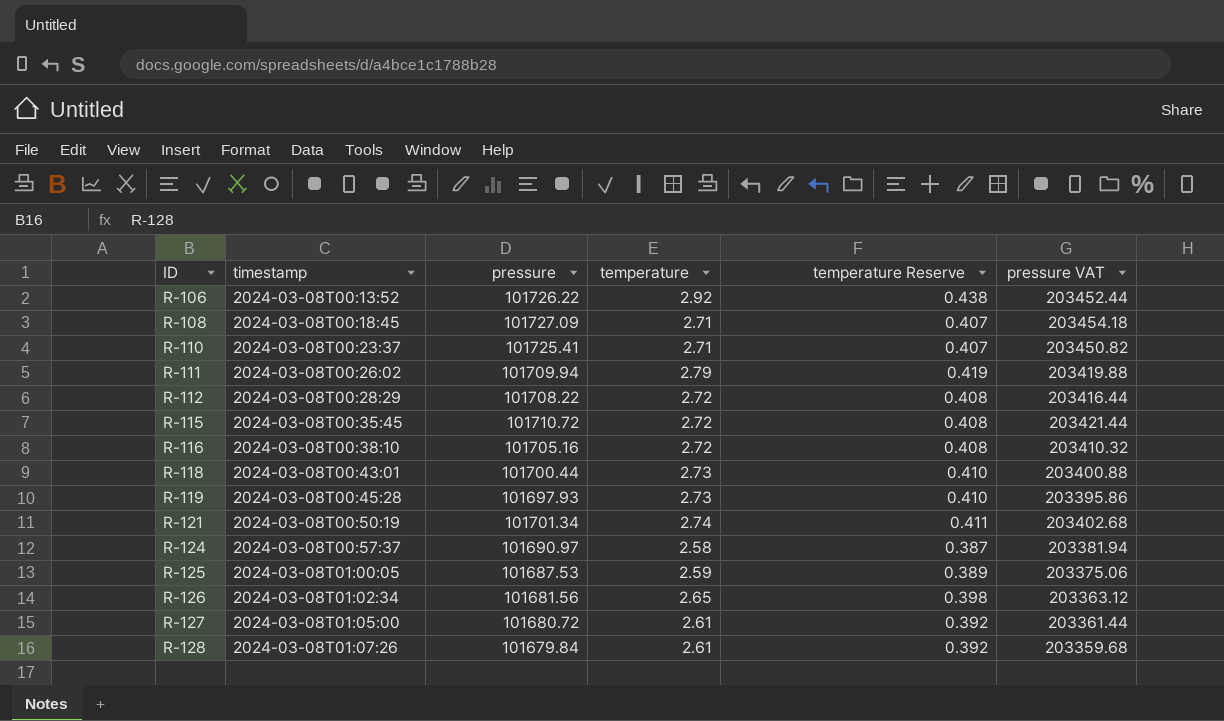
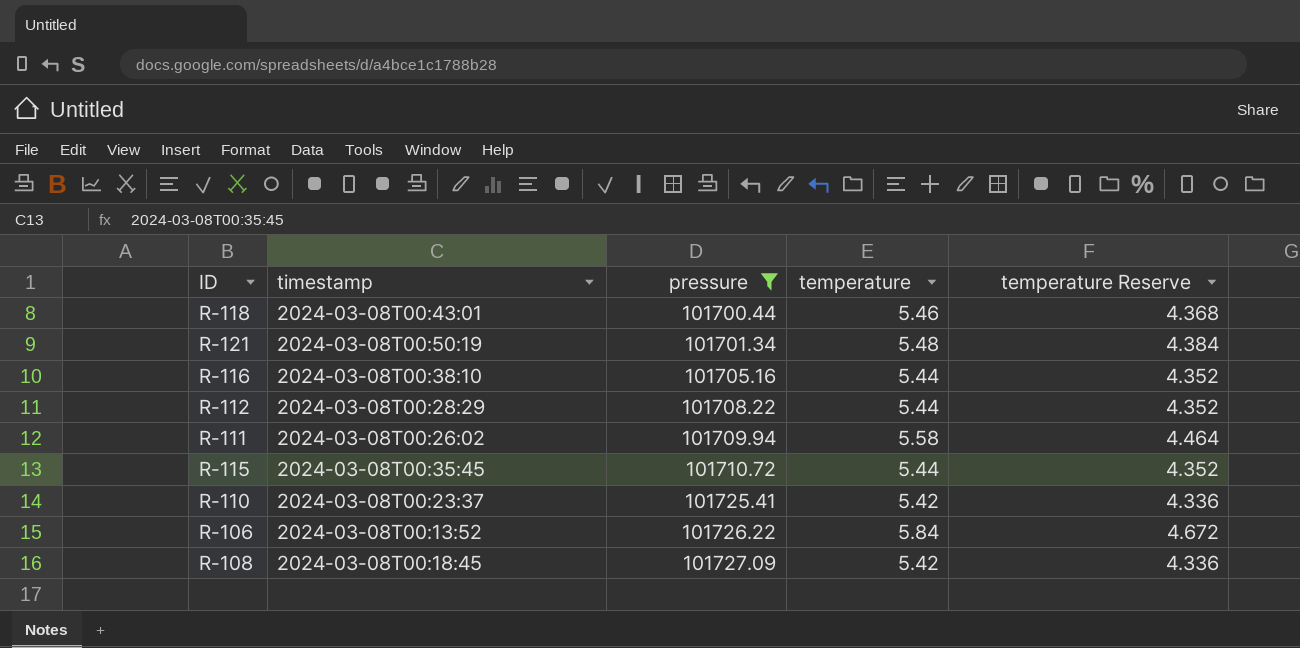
filter: none -> pressure >= 101700.44
row order: ID ascending -> pressure ascending
column pressure VAT | formula: [pressure] * 2 -> none
column temperature Reserve | formula: [temperature] * 0.15 -> [temperature] * 0.8
R-118 | temperature: 2.73 -> 5.46
R-121 | temperature: 2.74 -> 5.48
R-116 | temperature: 2.72 -> 5.44
R-112 | temperature: 2.72 -> 5.44
R-111 | temperature: 2.79 -> 5.58
R-115 | temperature: 2.72 -> 5.44
R-110 | temperature: 2.71 -> 5.42
R-106 | temperature: 2.92 -> 5.84
R-108 | temperature: 2.71 -> 5.42

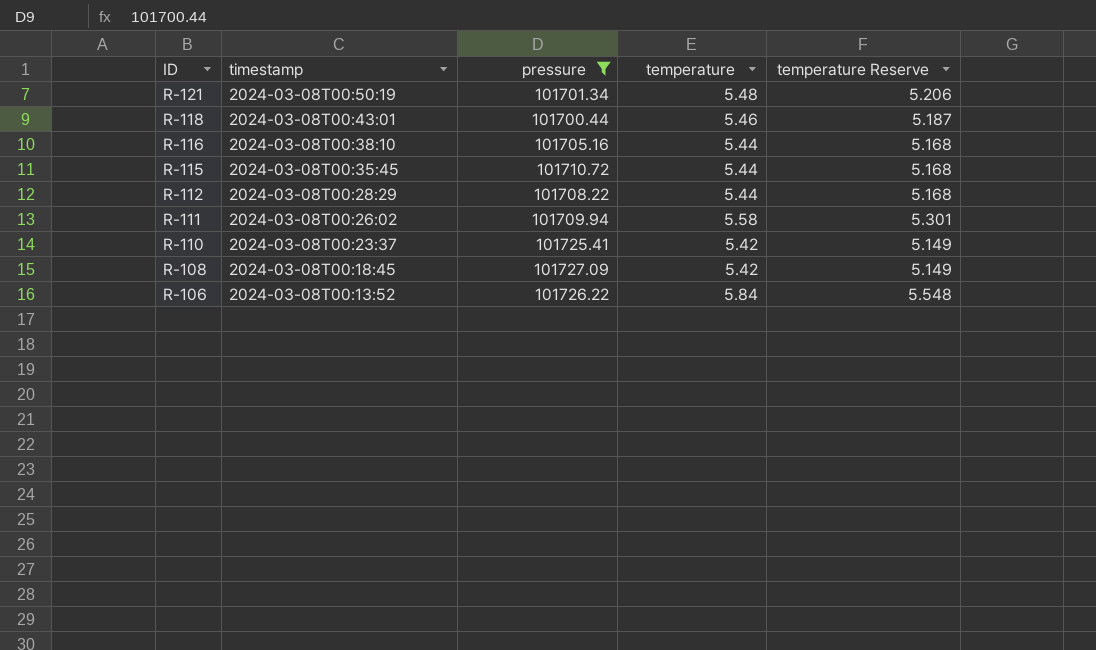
row order: pressure ascending -> ID descending
column temperature Reserve | formula: [temperature] * 0.8 -> [temperature] * 0.95

